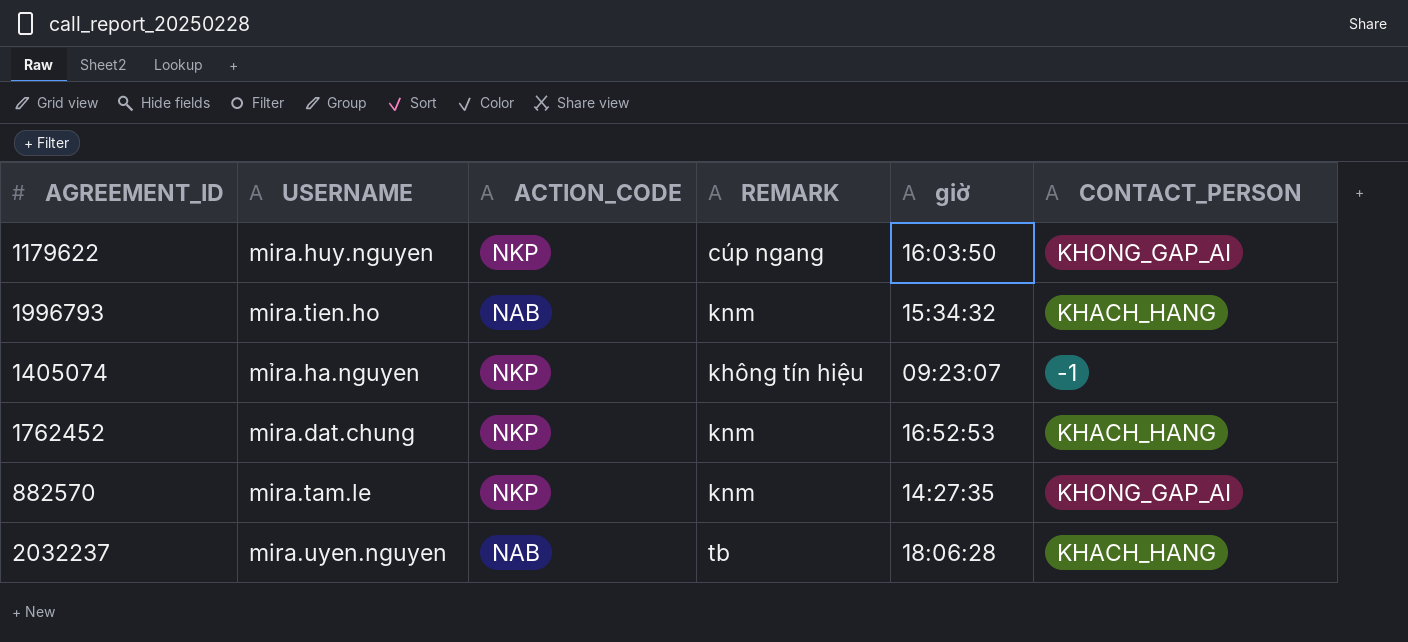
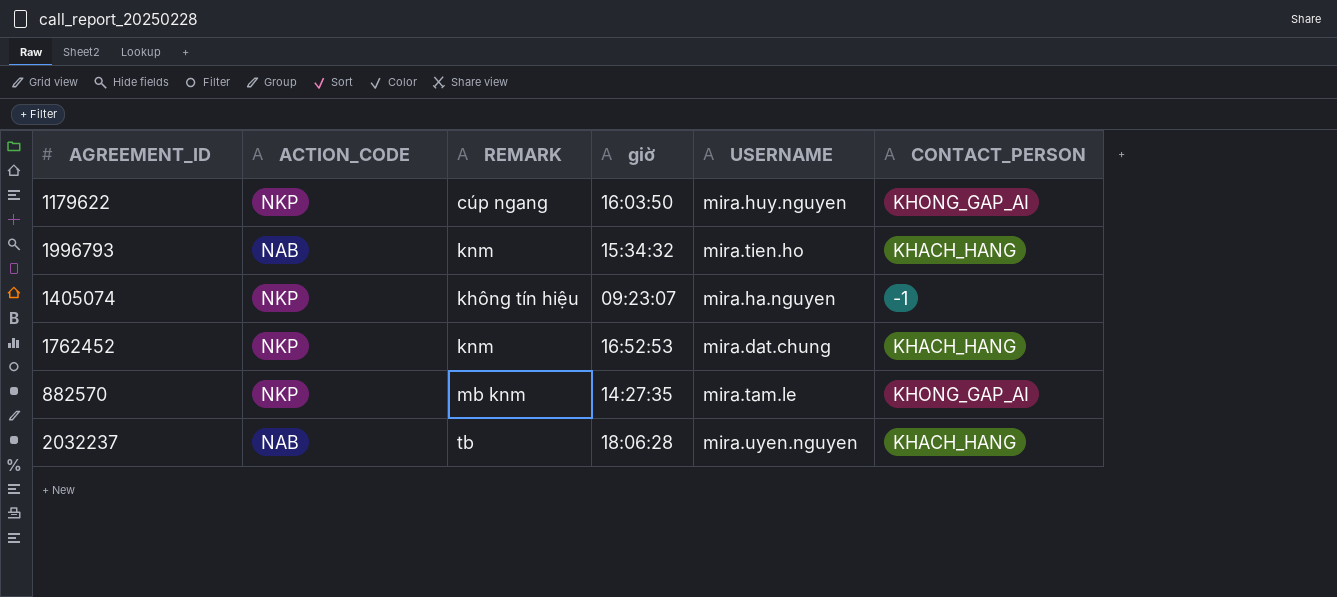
column USERNAME | position: 2 -> 5
882570 | REMARK: knm -> mb knm

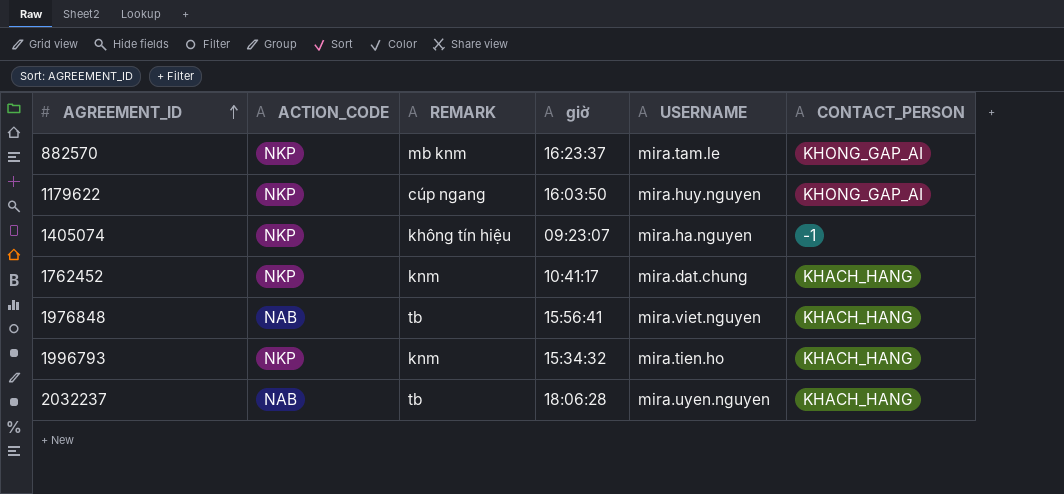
row order: none -> AGREEMENT_ID ascending
882570 | giờ: 14:27:35 -> 16:23:37
1762452 | giờ: 16:52:53 -> 10:41:17
row 1976848: none -> NAB | tb | 15:56:41 | mira.viet.nguyen | KHACH_HANG
1996793 | ACTION_CODE: NAB -> NKP

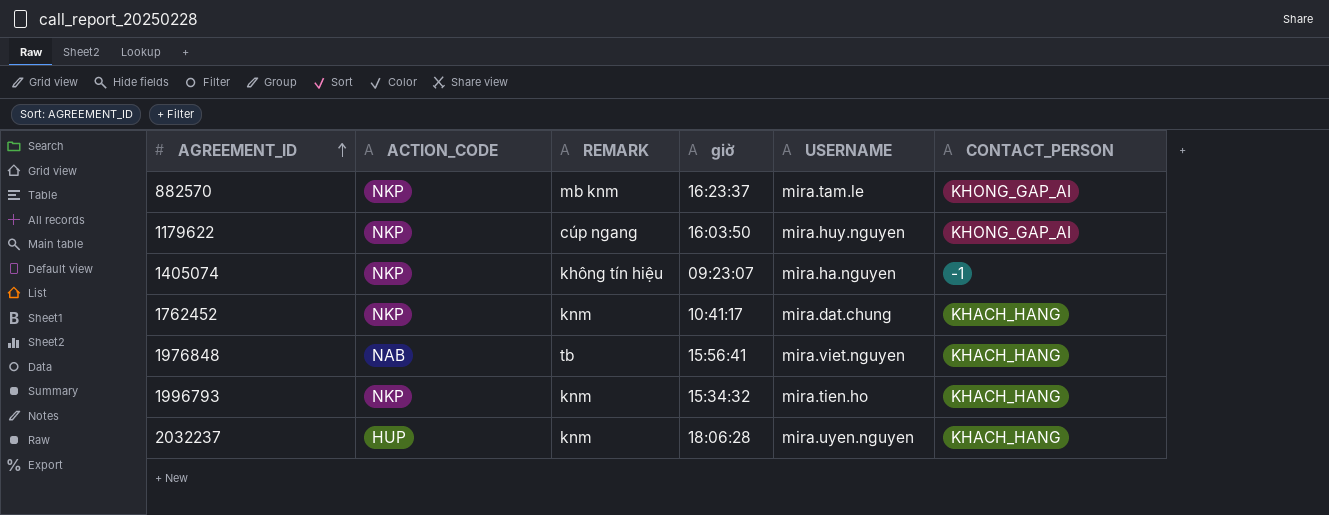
2032237 | ACTION_CODE: NAB -> HUP
2032237 | REMARK: tb -> knm

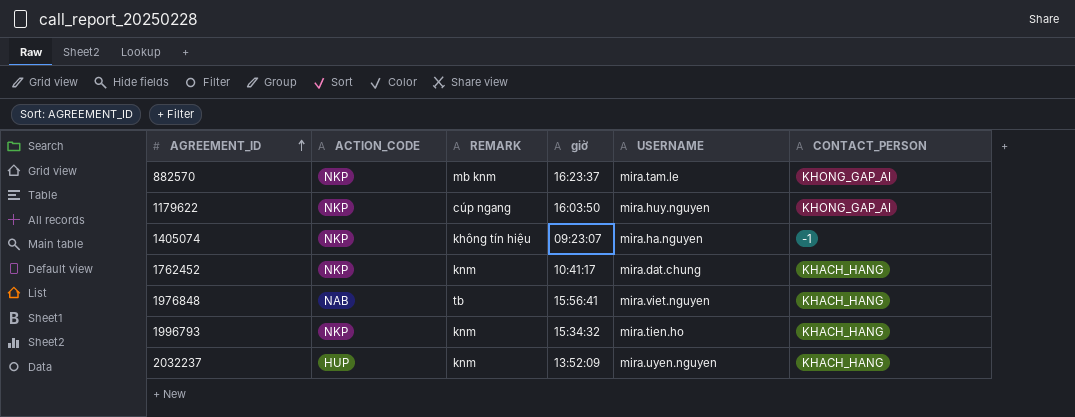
2032237 | giờ: 18:06:28 -> 13:52:09

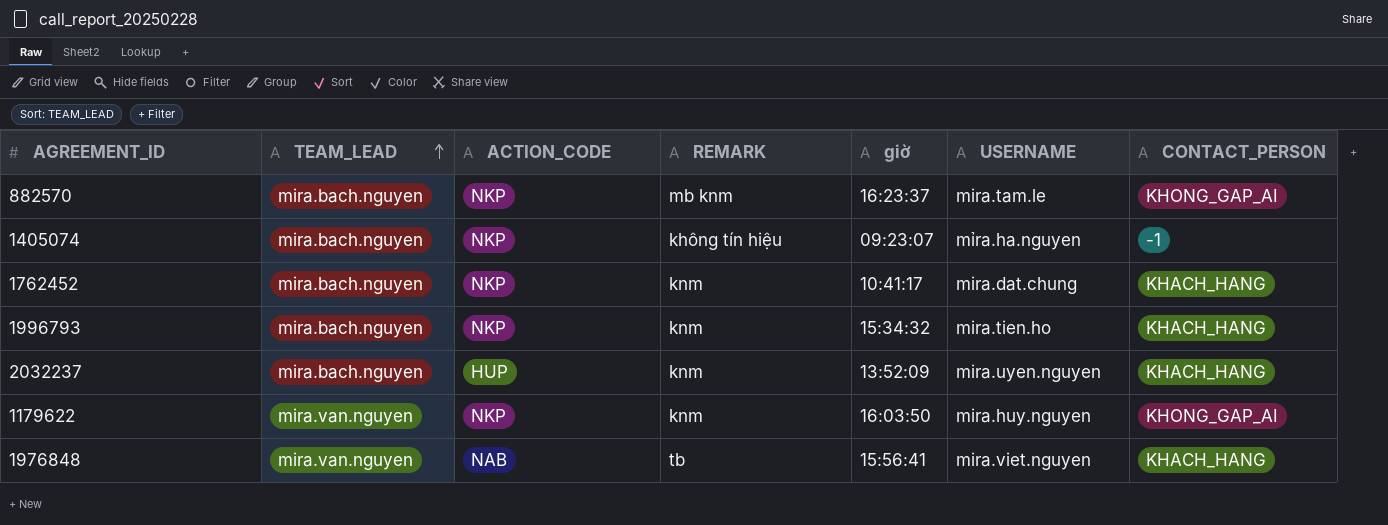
row order: AGREEMENT_ID ascending -> TEAM_LEAD ascending
column TEAM_LEAD | position: none -> 2
1179622 | REMARK: cúp ngang -> knm

